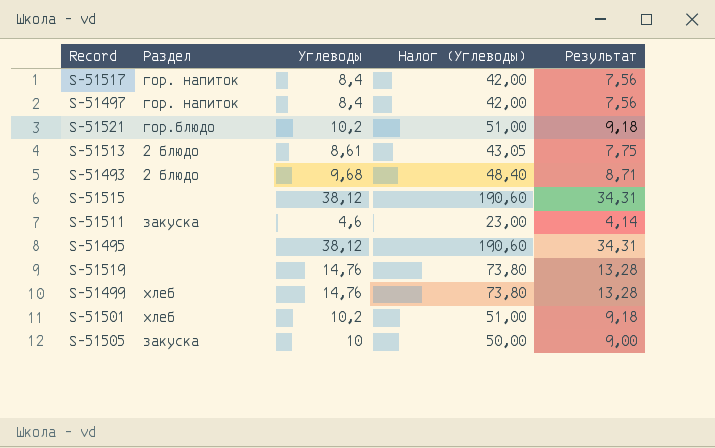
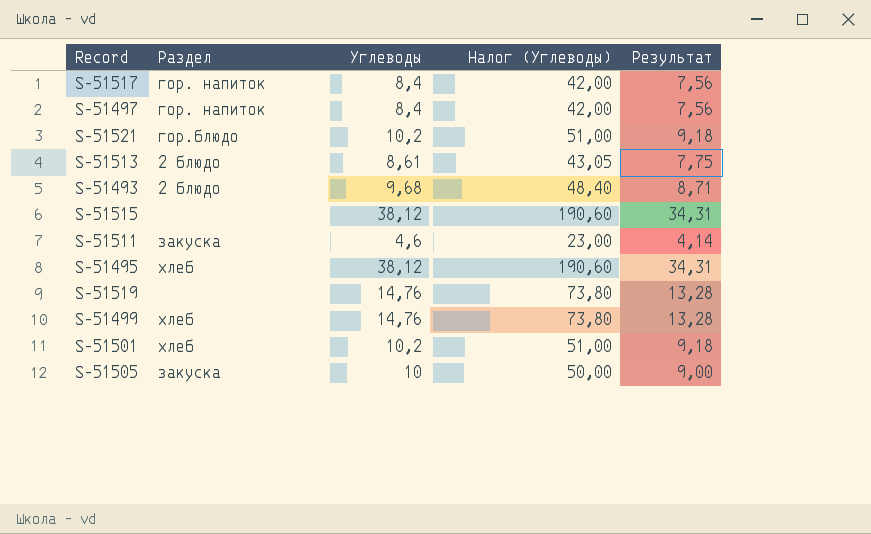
S-51495 | Раздел: none -> хлеб

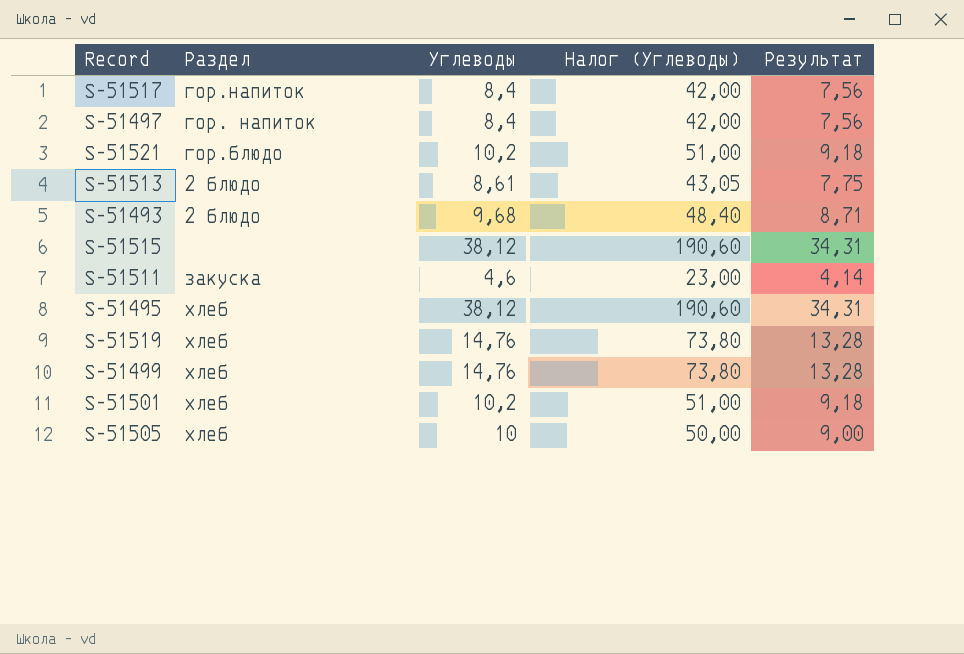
S-51517 | Раздел: гор. напиток -> гор.напиток
S-51519 | Раздел: none -> хлеб
S-51505 | Раздел: закуска -> хлеб

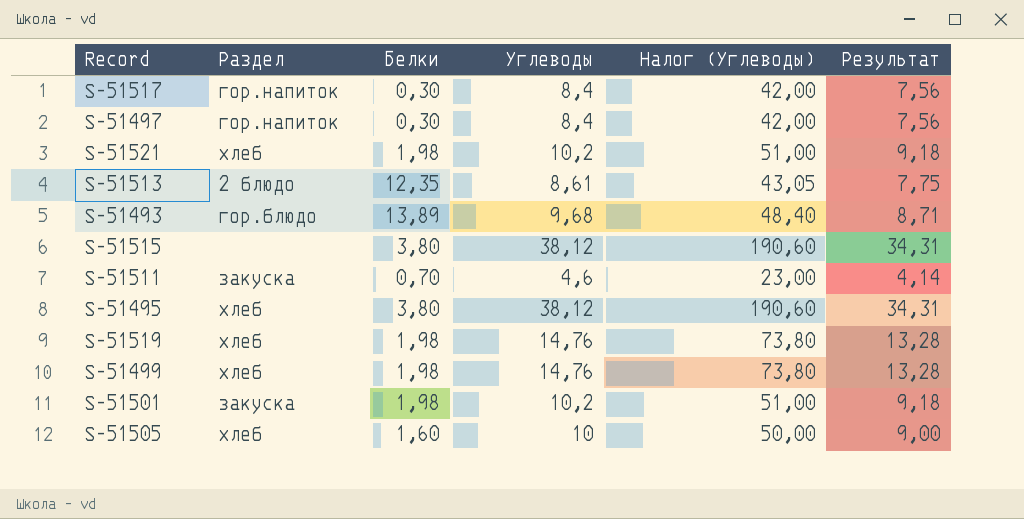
column Белки | position: none -> 3
S-51497 | Раздел: гор. напиток -> гор.напиток
S-51521 | Раздел: гор.блюдо -> хлеб
S-51493 | Раздел: 2 блюдо -> гор.блюдо
S-51501 | Раздел: хлеб -> закуска

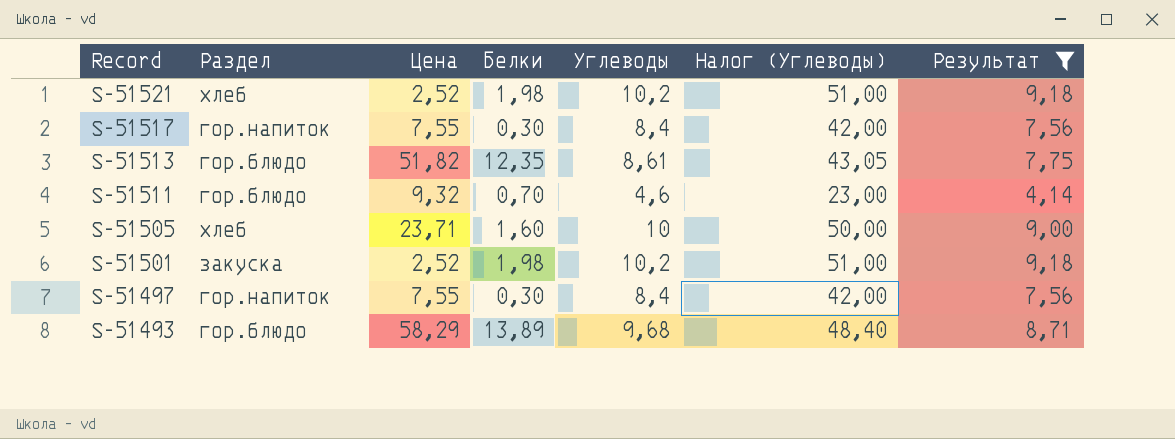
filter: none -> Результат <= 9,18
row order: none -> Record descending
column Цена | position: none -> 3
S-51513 | Раздел: 2 блюдо -> гор.блюдо
S-51511 | Раздел: закуска -> гор.блюдо

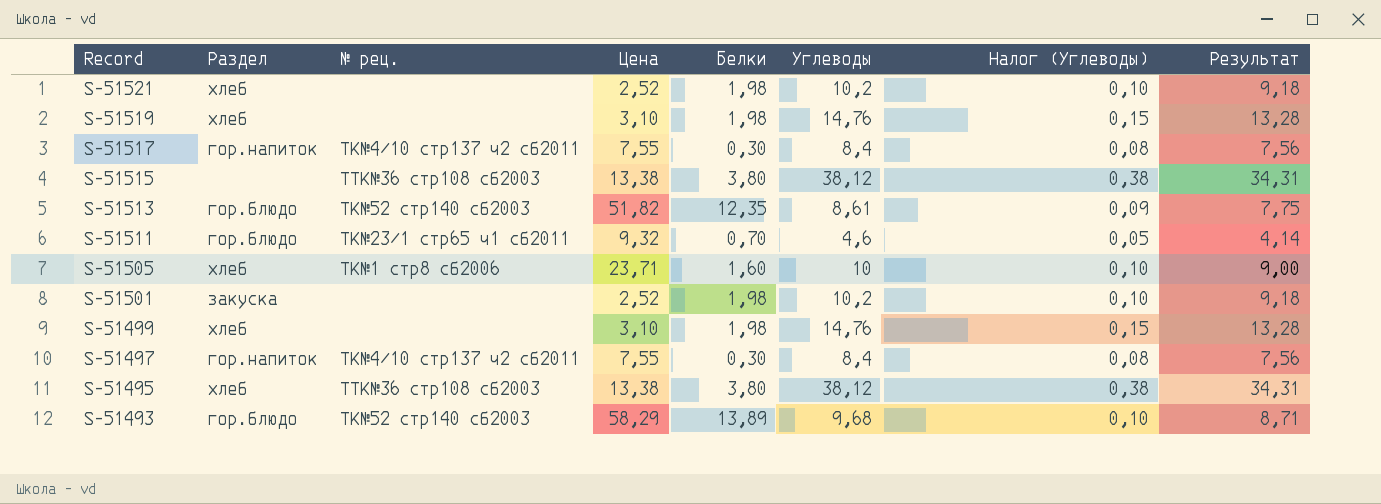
filter: Результат <= 9,18 -> none
column № рец. | position: none -> 3
column Налог (Углеводы) | formula: [Углеводы] * 5 -> [Углеводы] * 0,01

